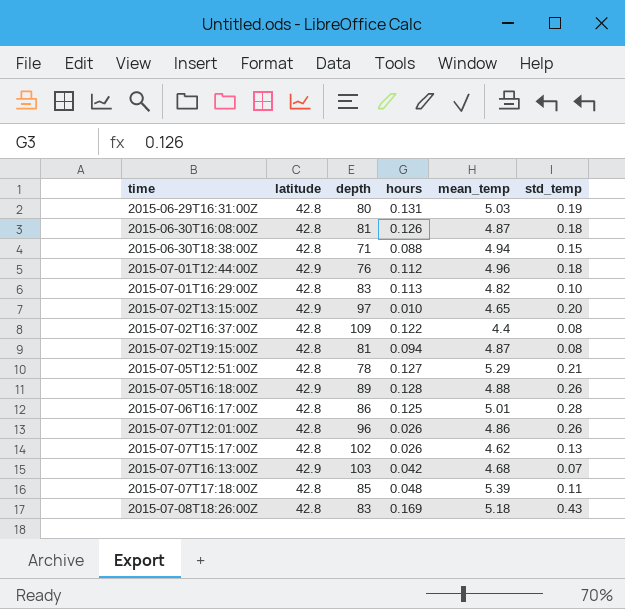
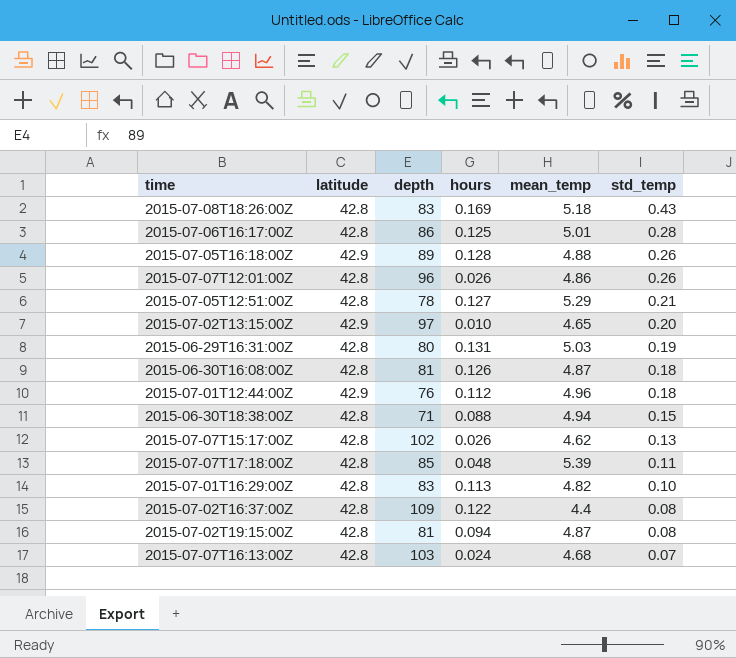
row order: time ascending -> std_temp descending
2015-07-07T16:13:00Z | latitude: 42.9 -> 42.8
2015-07-07T16:13:00Z | hours: 0.042 -> 0.024

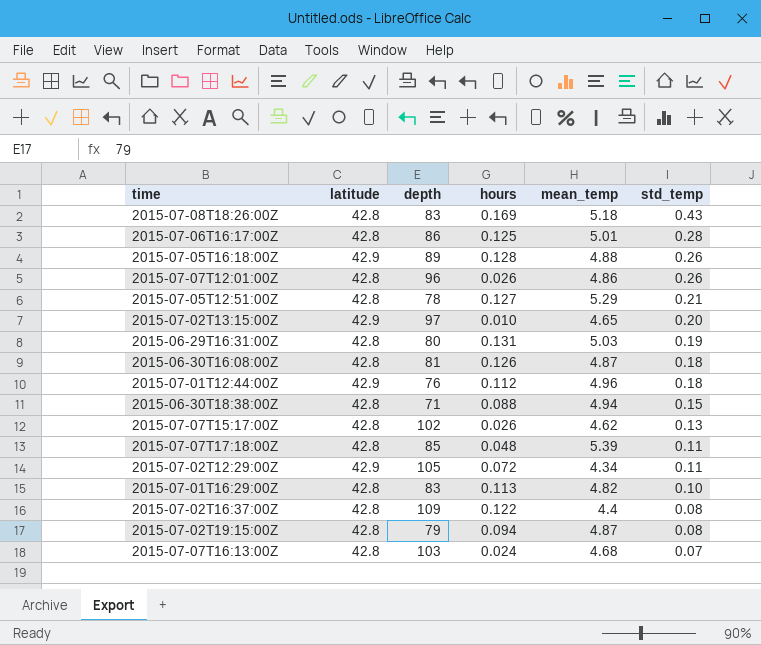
row 2015-07-02T12:29:00Z: none -> 42.9 | 105 | 0.072 | 4.34 | 0.11
2015-07-02T19:15:00Z | depth: 81 -> 79

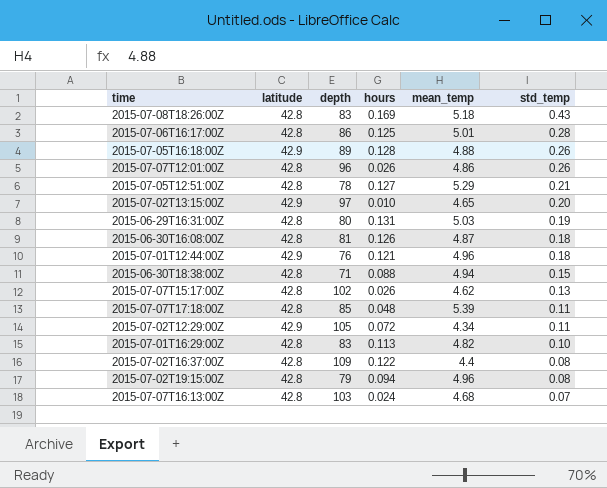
2015-07-01T12:44:00Z | hours: 0.112 -> 0.121
2015-07-02T19:15:00Z | mean_temp: 4.87 -> 4.96

